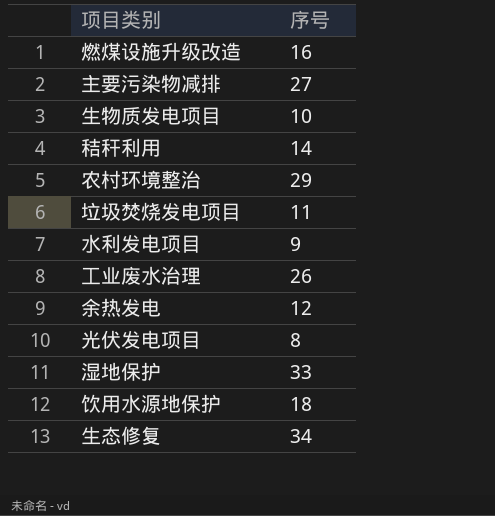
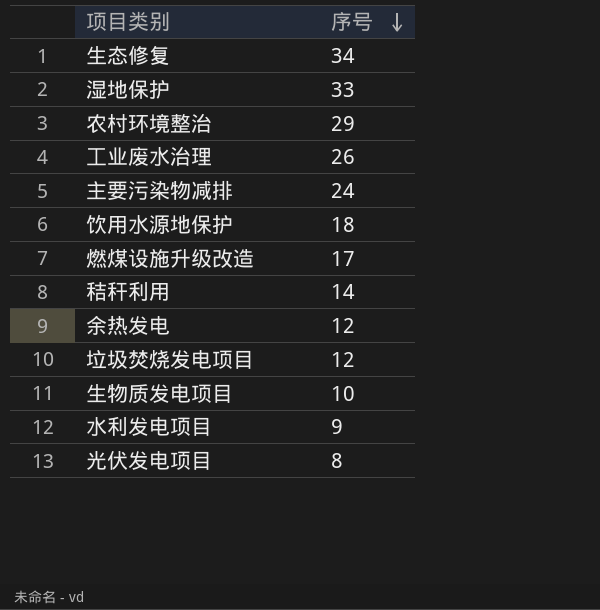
row order: none -> 序号 descending
主要污染物减排 | 序号: 27 -> 24
燃煤设施升级改造 | 序号: 16 -> 17
垃圾焚烧发电项目 | 序号: 11 -> 12

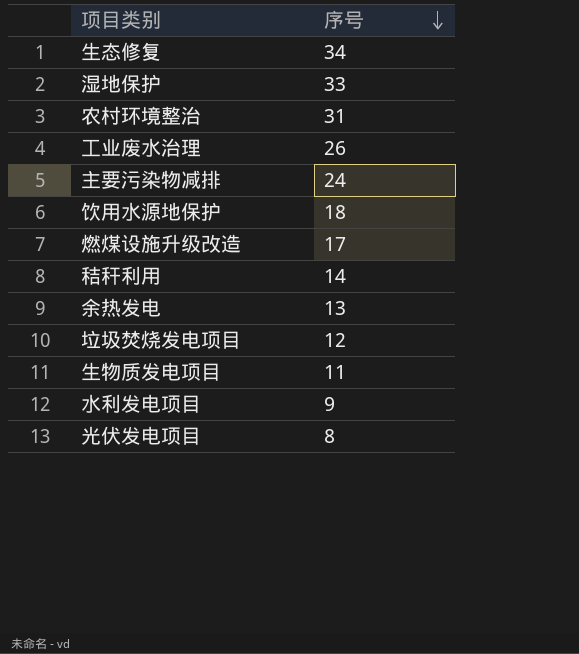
农村环境整治 | 序号: 29 -> 31
余热发电 | 序号: 12 -> 13
生物质发电项目 | 序号: 10 -> 11

